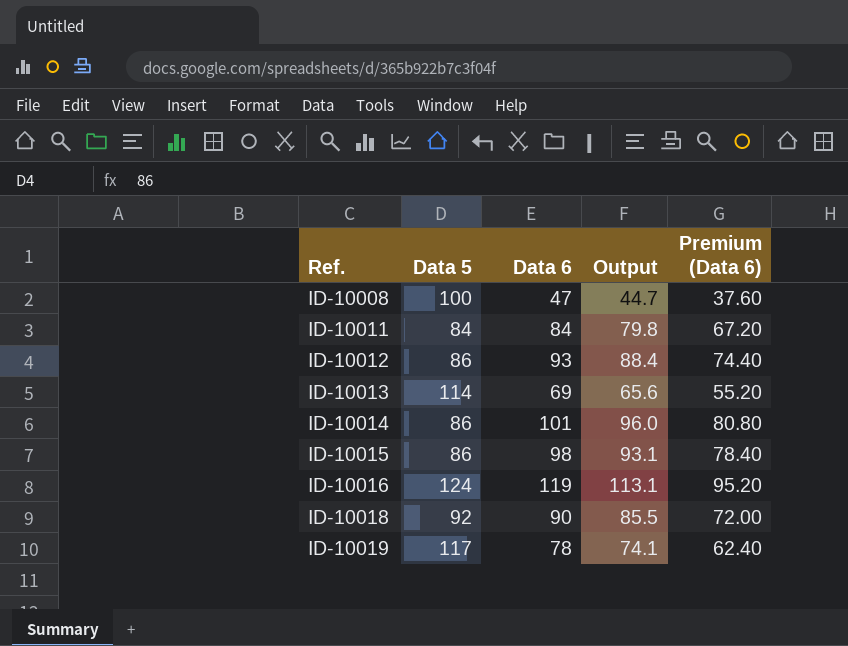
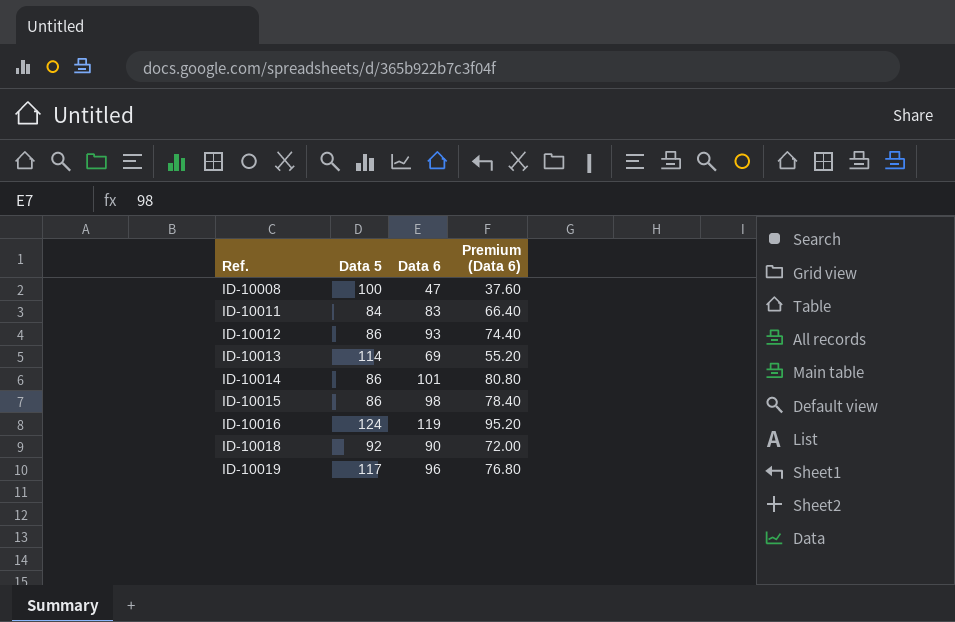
column Output | formula: [Data 6] * 0.95 -> none
ID-10011 | Data 6: 84 -> 83
ID-10011 | Premium (Data 6): 67.20 -> 66.40
ID-10019 | Data 6: 78 -> 96
ID-10019 | Premium (Data 6): 62.40 -> 76.80

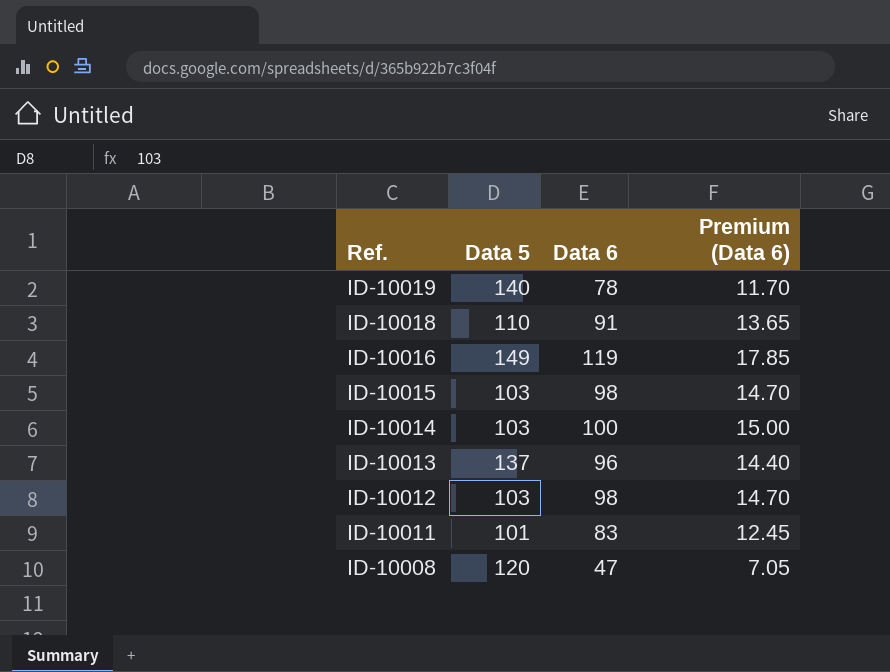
row order: Ref. ascending -> Ref. descending
column Premium (Data 6) | formula: [Data 6] * 0.8 -> [Data 6] * 0.15
ID-10019 | Data 5: 117 -> 140
ID-10019 | Data 6: 96 -> 78
ID-10018 | Data 5: 92 -> 110
ID-10018 | Data 6: 90 -> 91
ID-10016 | Data 5: 124 -> 149
ID-10015 | Data 5: 86 -> 103
ID-10014 | Data 5: 86 -> 103
ID-10014 | Data 6: 101 -> 100
ID-10013 | Data 5: 114 -> 137
ID-10013 | Data 6: 69 -> 96
ID-10012 | Data 5: 86 -> 103
ID-10012 | Data 6: 93 -> 98
ID-10011 | Data 5: 84 -> 101
ID-10008 | Data 5: 100 -> 120

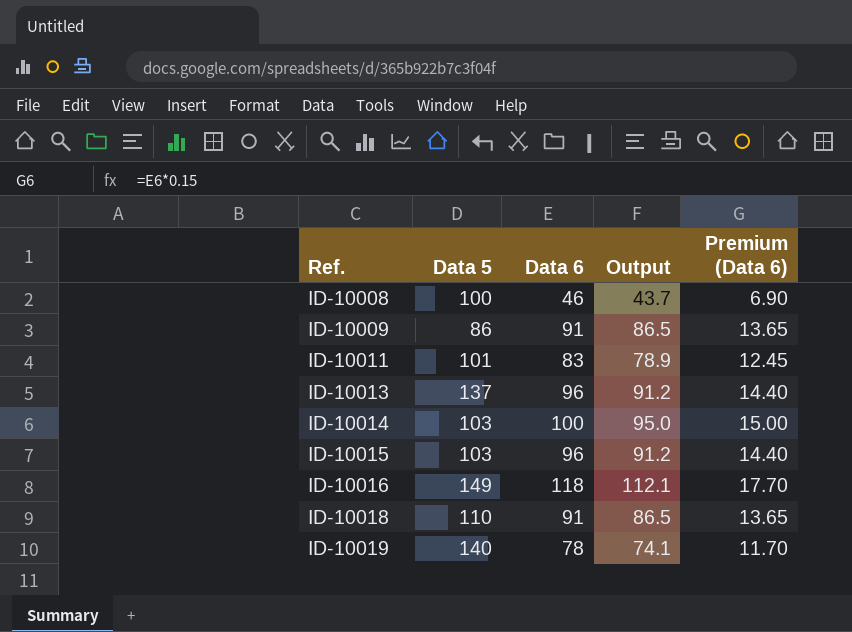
row order: Ref. descending -> Ref. ascending
column Output | formula: none -> [Data 6] * 0.95
row ID-10012: 103 | 98 | 14.70 -> none
ID-10008 | Data 5: 120 -> 100
ID-10008 | Data 6: 47 -> 46
ID-10008 | Premium (Data 6): 7.05 -> 6.90
row ID-10009: none -> 86 | 91 | 86.5 | 13.65
ID-10015 | Data 6: 98 -> 96
ID-10015 | Premium (Data 6): 14.70 -> 14.40
ID-10016 | Data 6: 119 -> 118
ID-10016 | Premium (Data 6): 17.85 -> 17.70

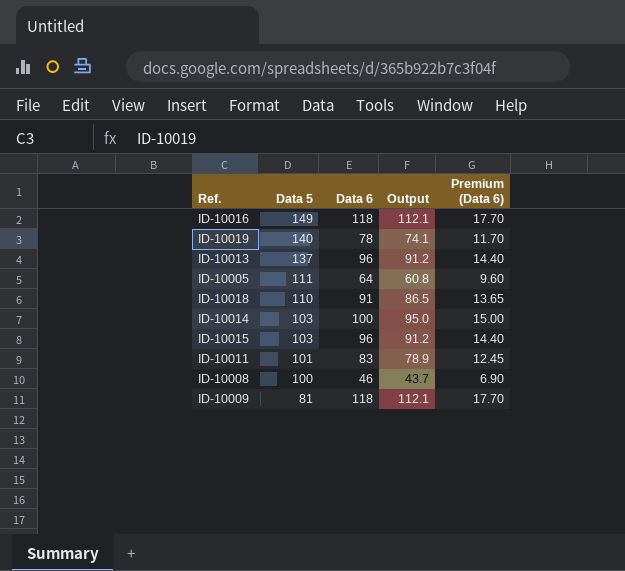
row order: Ref. ascending -> Data 5 descending
row ID-10005: none -> 111 | 64 | 60.8 | 9.60
ID-10009 | Data 5: 86 -> 81
ID-10009 | Data 6: 91 -> 118
ID-10009 | Output: 86.5 -> 112.1
ID-10009 | Premium (Data 6): 13.65 -> 17.70

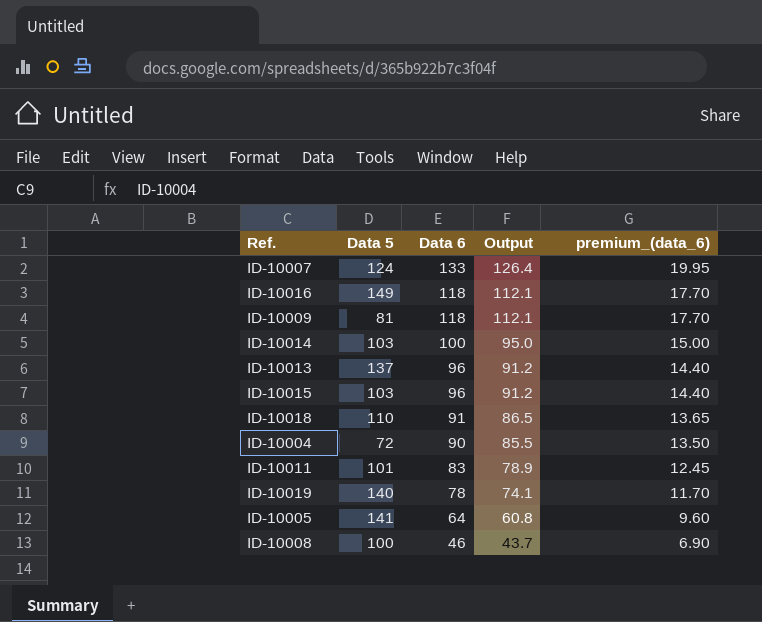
row order: Data 5 descending -> Data 6 descending
column name: Premium (Data 6) -> premium_(data_6)
row ID-10007: none -> 124 | 133 | 126.4 | 19.95
row ID-10004: none -> 72 | 90 | 85.5 | 13.50
ID-10005 | Data 5: 111 -> 141

